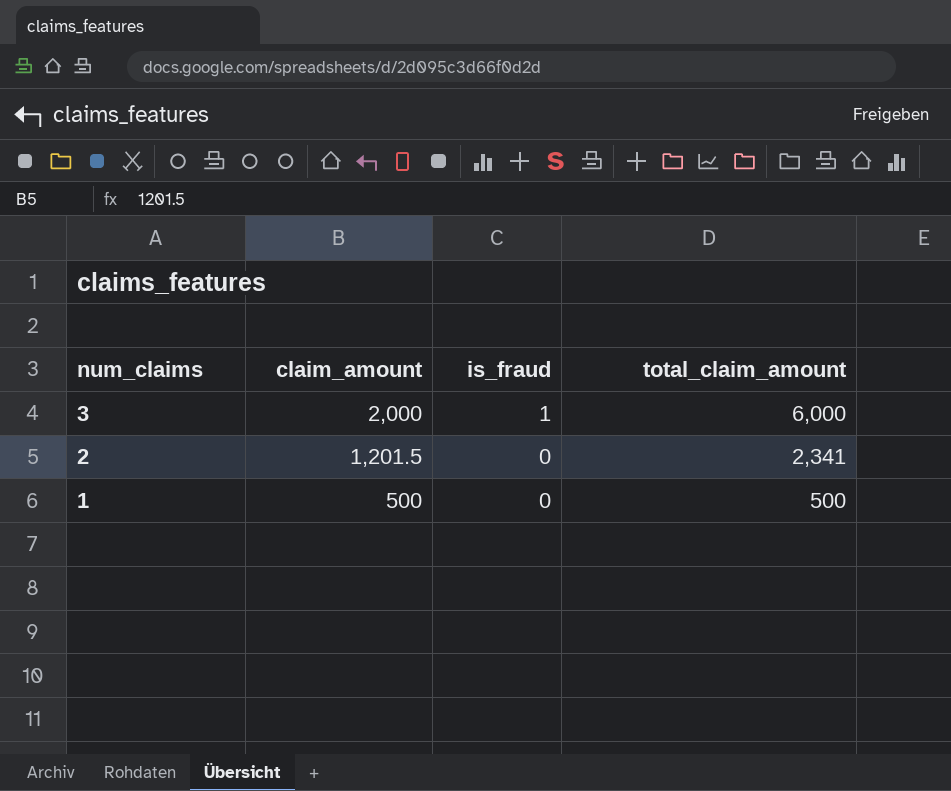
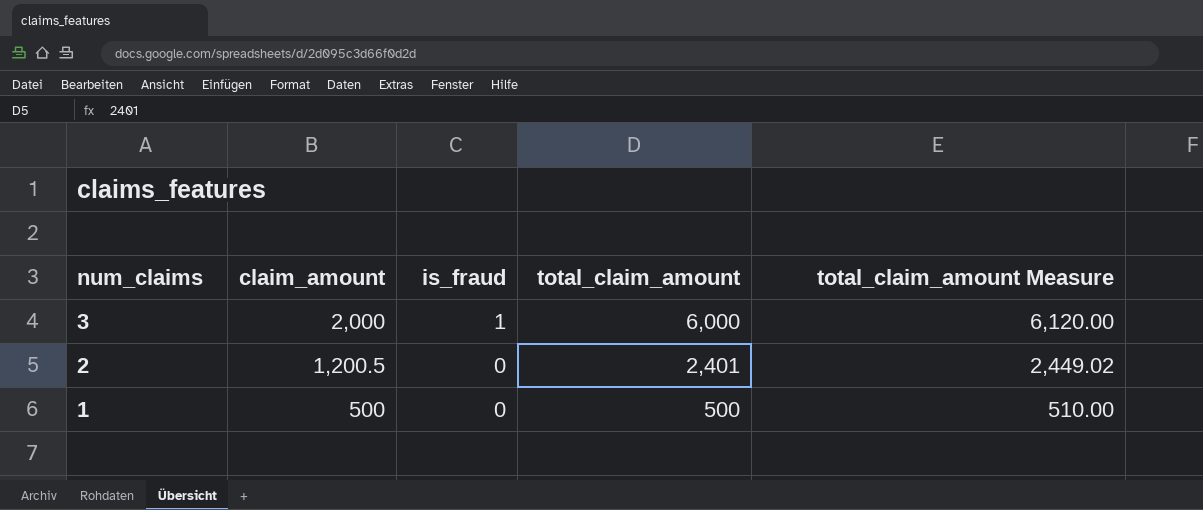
column total_claim_amount Measure | formula: none -> [total_claim_amount] * 1.02
2 | claim_amount: 1,201.5 -> 1,200.5
2 | total_claim_amount: 2,341 -> 2,401

